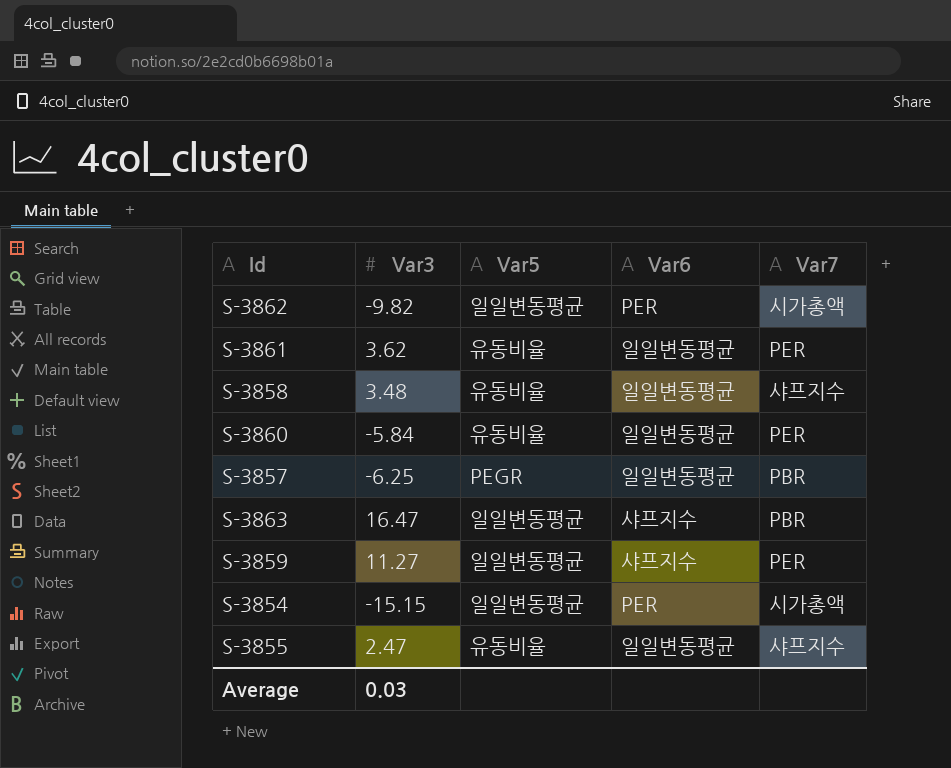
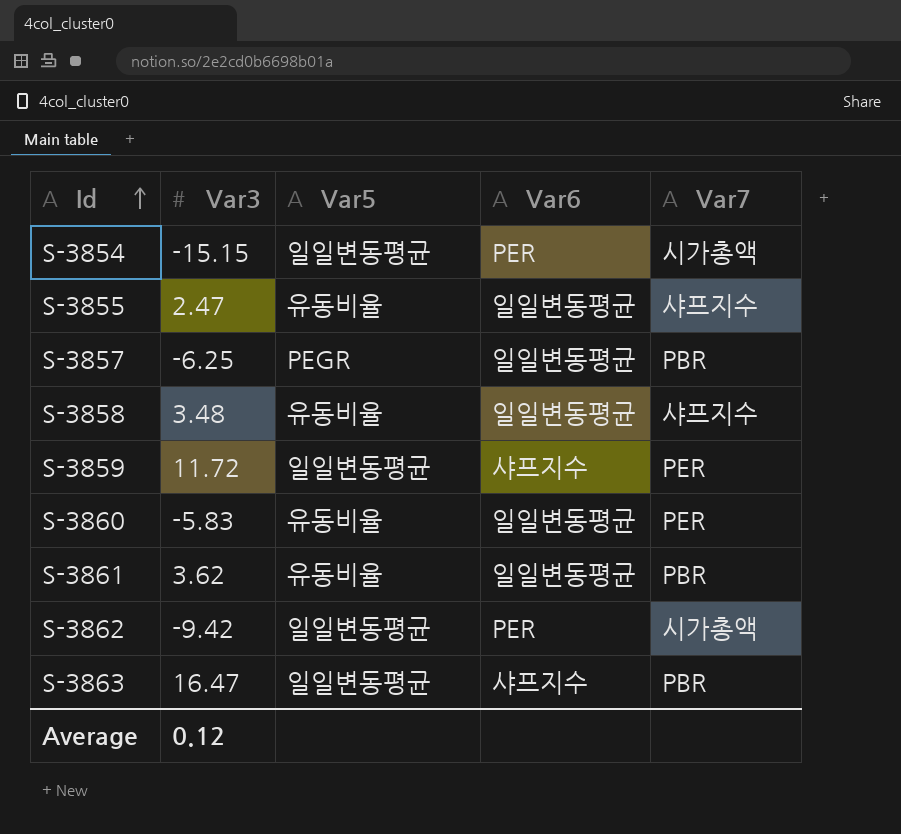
row order: none -> Id ascending
S-3859 | Var3: 11.27 -> 11.72
S-3860 | Var3: -5.84 -> -5.83
S-3861 | Var7: PER -> PBR
S-3862 | Var3: -9.82 -> -9.42
Average | Var3: 0.03 -> 0.12

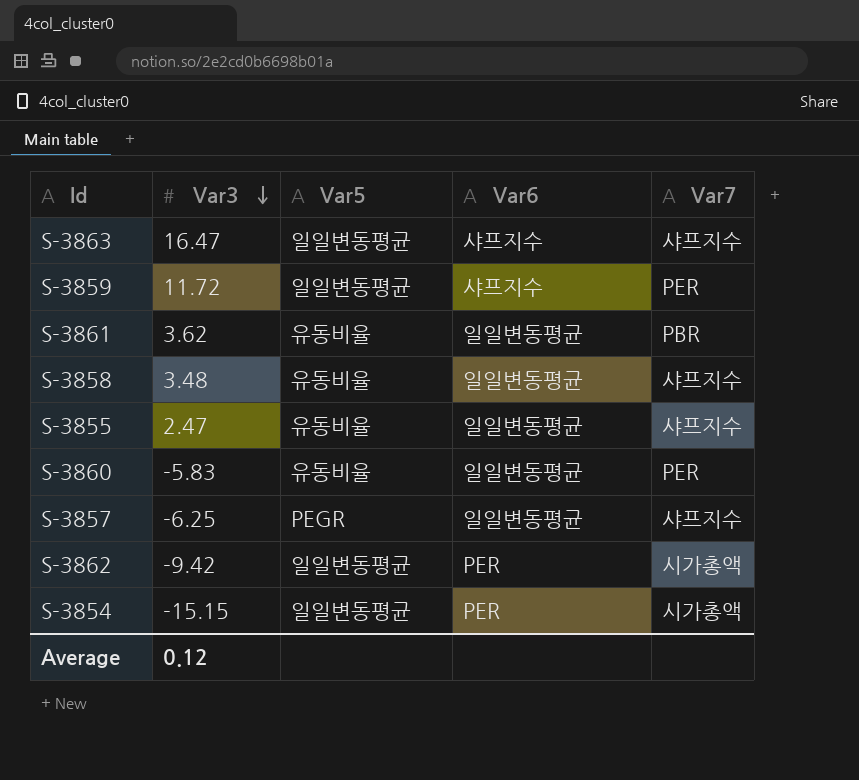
row order: Id ascending -> Var3 descending
S-3863 | Var7: PBR -> 샤프지수
S-3857 | Var7: PBR -> 샤프지수

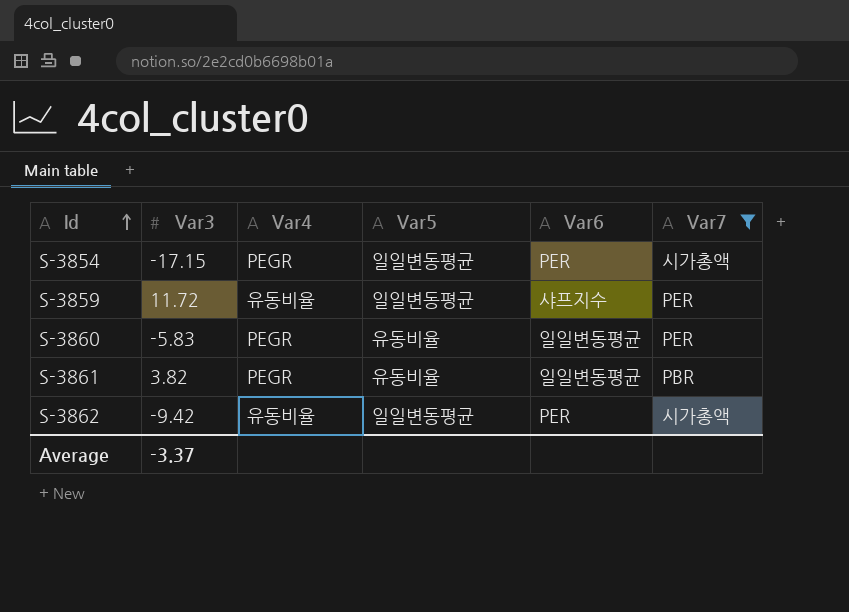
filter: none -> Var7 != 샤프지수
row order: Var3 descending -> Id ascending
column Var4 | position: none -> 3
S-3854 | Var3: -15.15 -> -17.15
S-3861 | Var3: 3.62 -> 3.82
Average | Var3: 0.12 -> -3.37

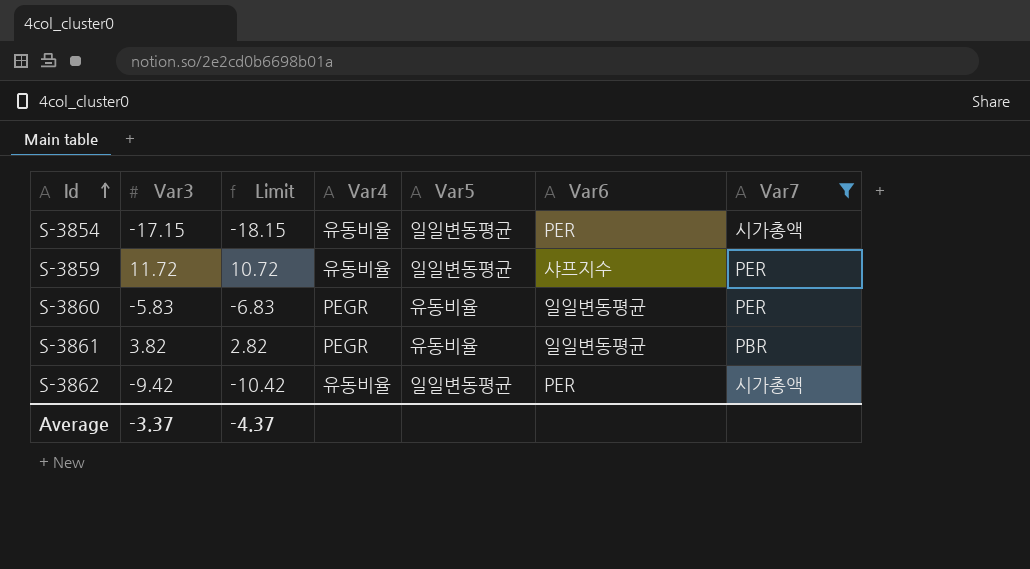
column Limit | formula: none -> [Var3] - 1
S-3854 | Var4: PEGR -> 유동비율

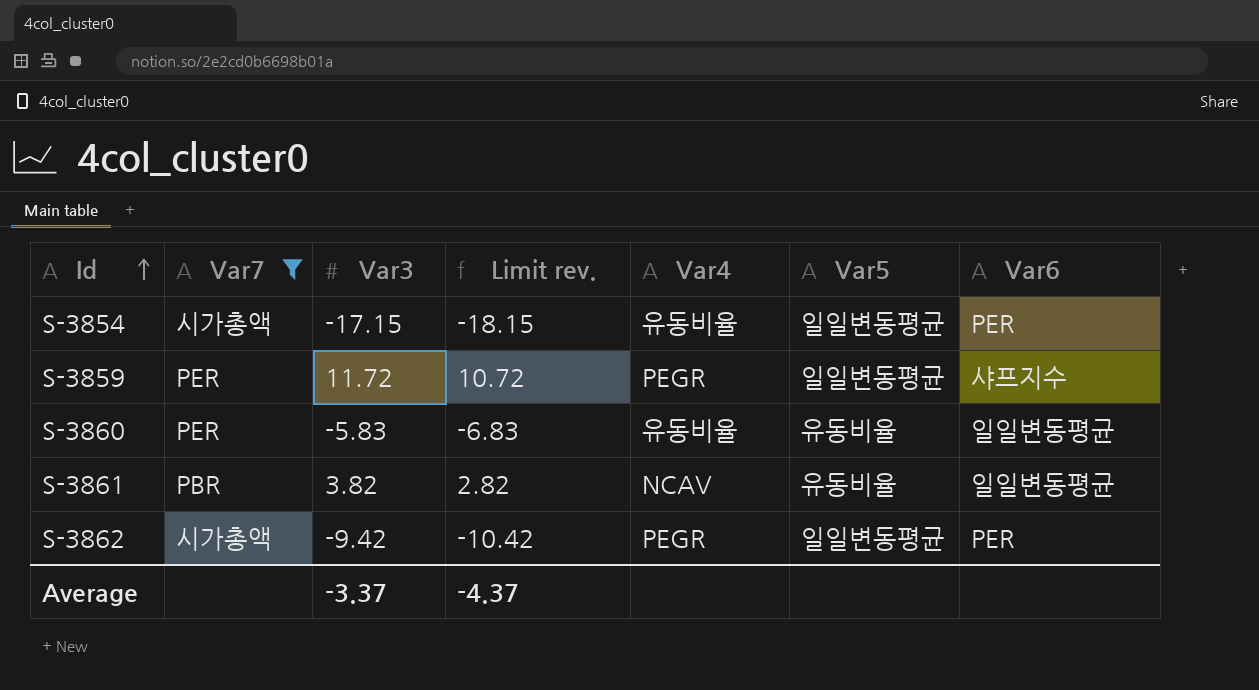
column Var7 | position: 7 -> 2
column name: Limit -> Limit rev.
S-3859 | Var4: 유동비율 -> PEGR
S-3860 | Var4: PEGR -> 유동비율
S-3861 | Var4: PEGR -> NCAV
S-3862 | Var4: 유동비율 -> PEGR

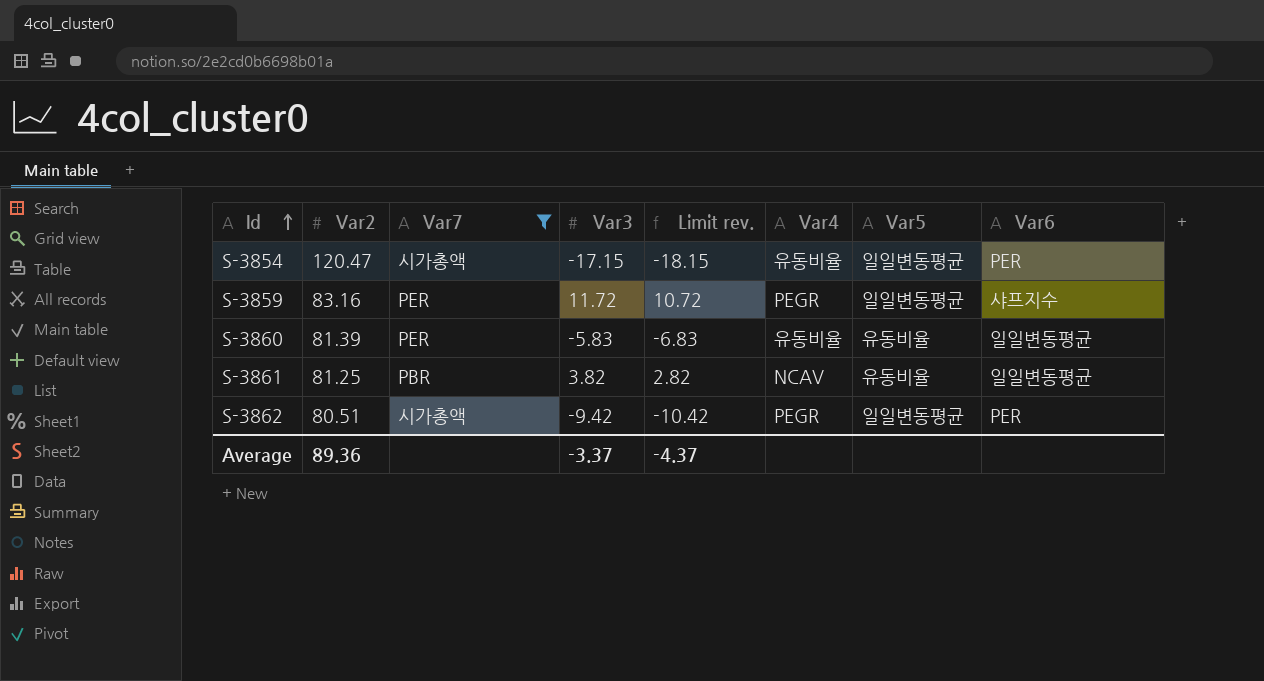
column Var2 | position: none -> 2

